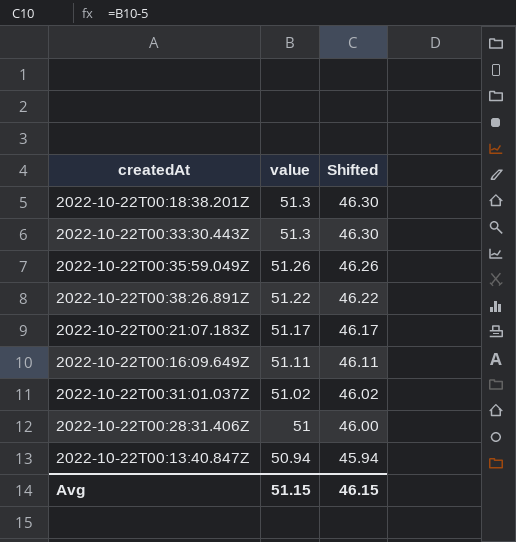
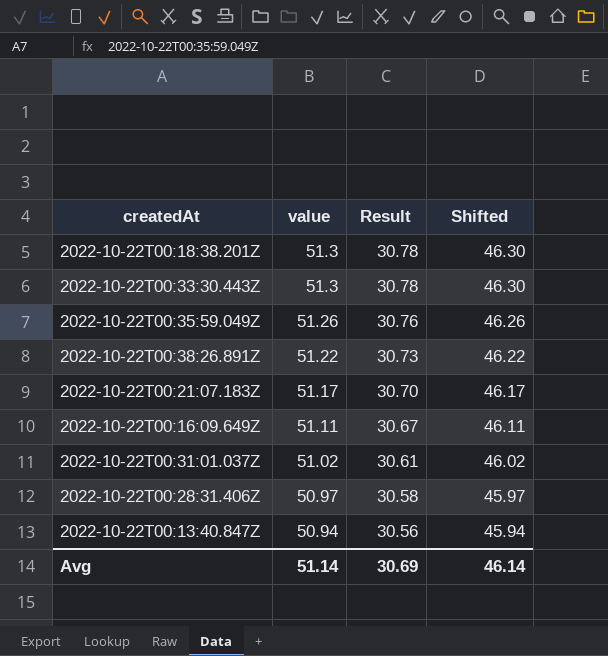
column Result | formula: none -> [value] * 0.6
2022-10-22T00:28:31.406Z | value: 51 -> 50.97
2022-10-22T00:28:31.406Z | Shifted: 46.00 -> 45.97
Avg | value: 51.15 -> 51.14
Avg | Shifted: 46.15 -> 46.14

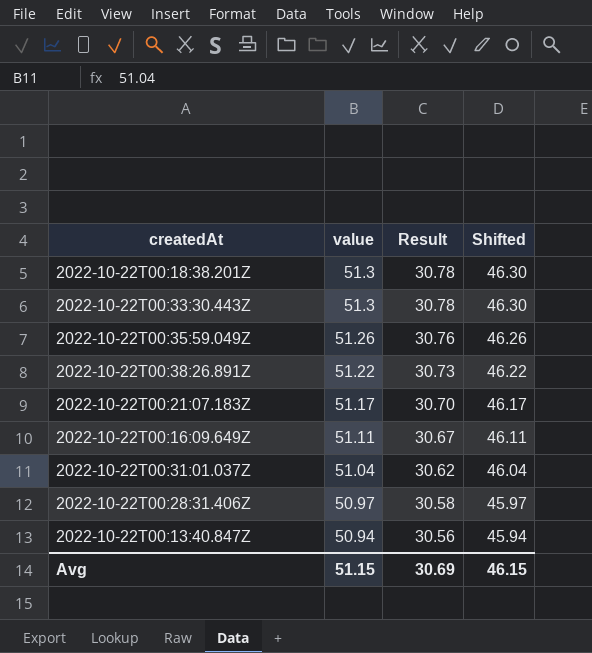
2022-10-22T00:31:01.037Z | value: 51.02 -> 51.04
2022-10-22T00:31:01.037Z | Result: 30.61 -> 30.62
2022-10-22T00:31:01.037Z | Shifted: 46.02 -> 46.04
Avg | value: 51.14 -> 51.15
Avg | Shifted: 46.14 -> 46.15

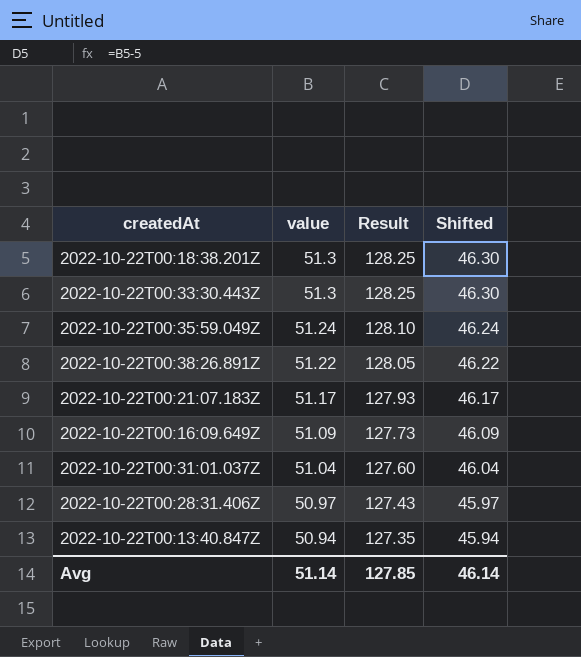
column Result | formula: [value] * 0.6 -> [value] * 2.5
2022-10-22T00:35:59.049Z | value: 51.26 -> 51.24
2022-10-22T00:35:59.049Z | Shifted: 46.26 -> 46.24
2022-10-22T00:16:09.649Z | value: 51.11 -> 51.09
2022-10-22T00:16:09.649Z | Shifted: 46.11 -> 46.09
Avg | value: 51.15 -> 51.14
Avg | Result: 30.69 -> 127.85
Avg | Shifted: 46.15 -> 46.14

